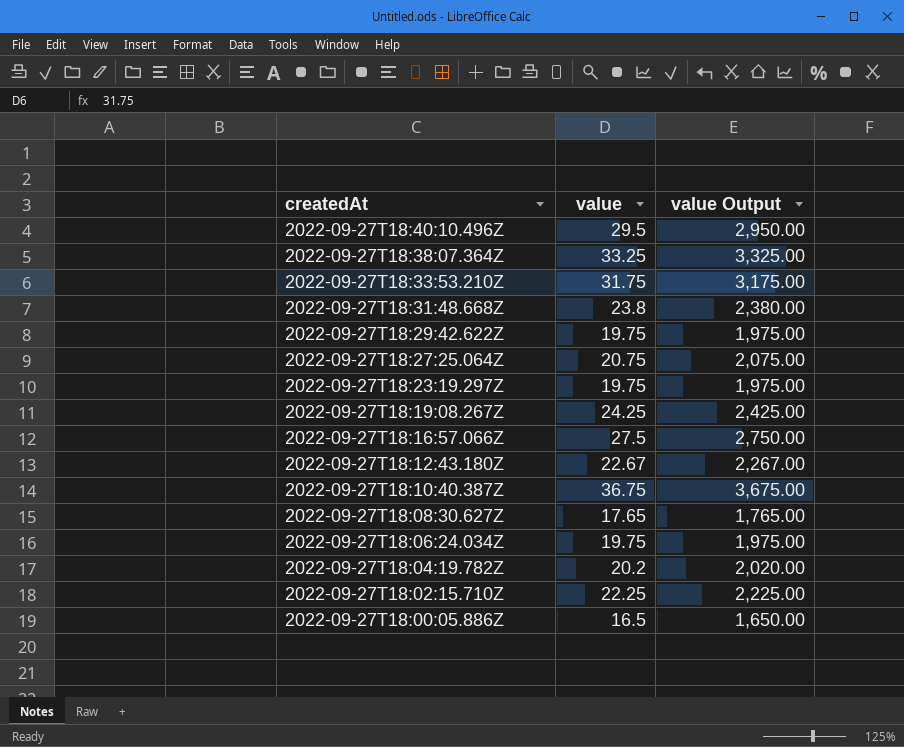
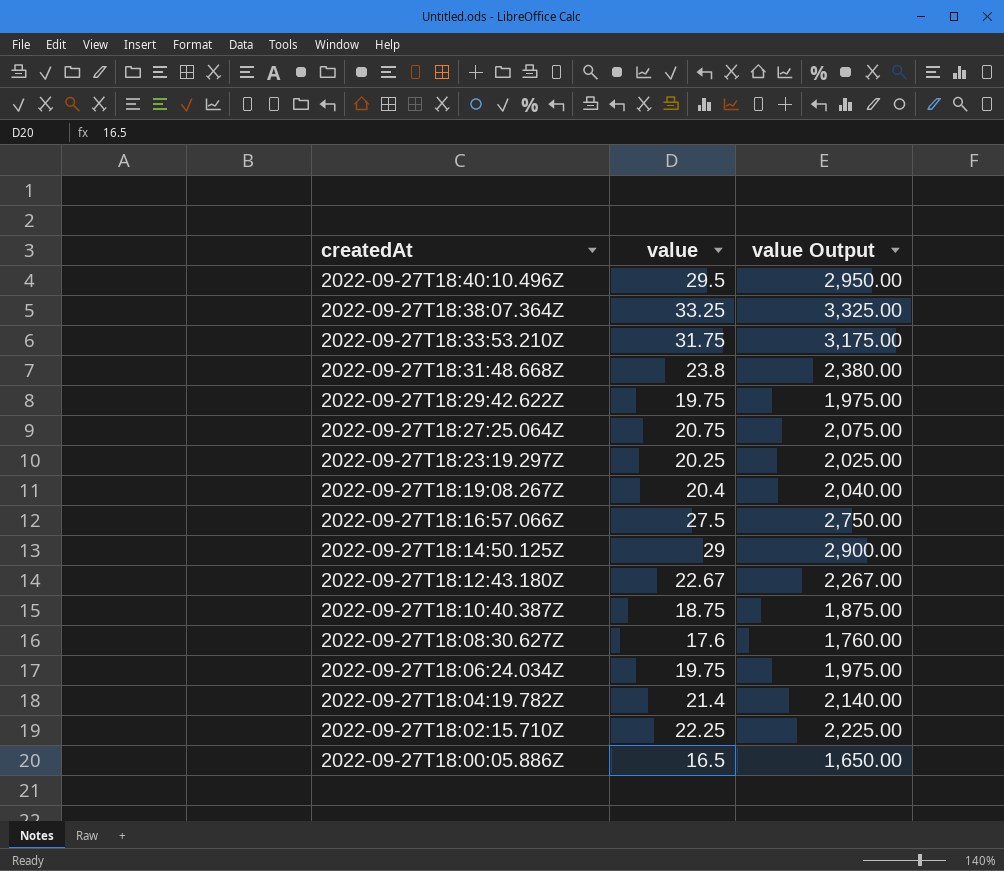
2022-09-27T18:23:19.297Z | value: 19.75 -> 20.25
2022-09-27T18:23:19.297Z | value Output: 1,975.00 -> 2,025.00
2022-09-27T18:19:08.267Z | value: 24.25 -> 20.4
2022-09-27T18:19:08.267Z | value Output: 2,425.00 -> 2,040.00
row 2022-09-27T18:14:50.125Z: none -> 29 | 2,900.00
2022-09-27T18:10:40.387Z | value: 36.75 -> 18.75
2022-09-27T18:10:40.387Z | value Output: 3,675.00 -> 1,875.00
2022-09-27T18:08:30.627Z | value: 17.65 -> 17.6
2022-09-27T18:08:30.627Z | value Output: 1,765.00 -> 1,760.00
2022-09-27T18:04:19.782Z | value: 20.2 -> 21.4
2022-09-27T18:04:19.782Z | value Output: 2,020.00 -> 2,140.00

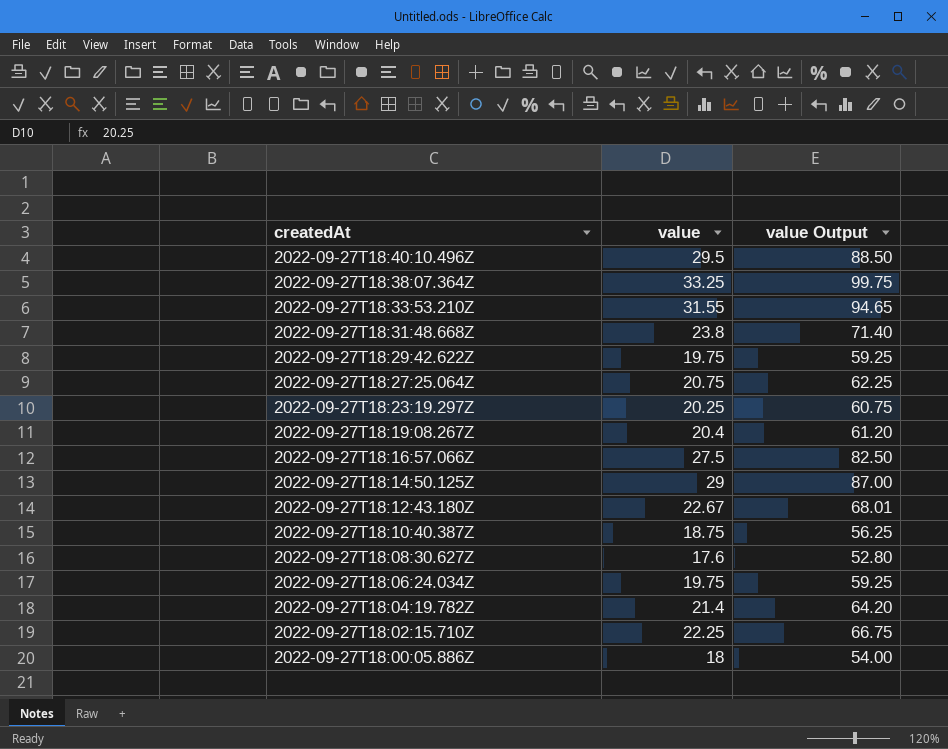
column value Output | formula: [value] * 100 -> [value] * 3
2022-09-27T18:33:53.210Z | value: 31.75 -> 31.55
2022-09-27T18:00:05.886Z | value: 16.5 -> 18

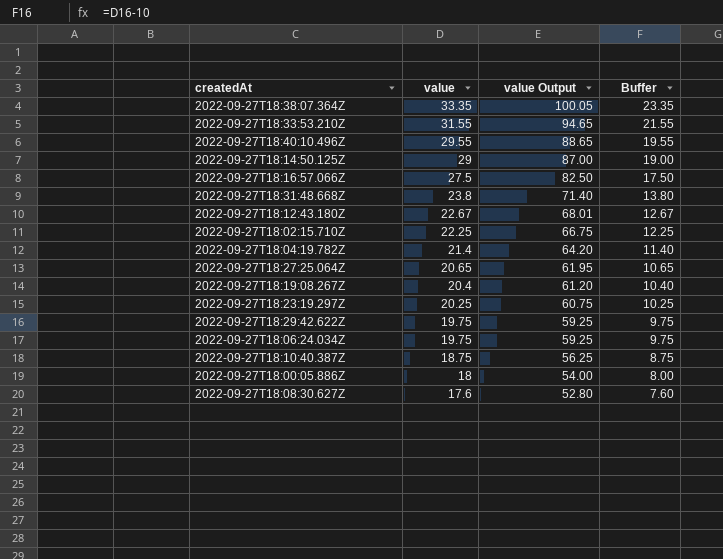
row order: createdAt descending -> value descending
column Buffer | formula: none -> [value] - 10
2022-09-27T18:38:07.364Z | value: 33.25 -> 33.35
2022-09-27T18:38:07.364Z | value Output: 99.75 -> 100.05
2022-09-27T18:40:10.496Z | value: 29.5 -> 29.55
2022-09-27T18:40:10.496Z | value Output: 88.50 -> 88.65
2022-09-27T18:27:25.064Z | value: 20.75 -> 20.65
2022-09-27T18:27:25.064Z | value Output: 62.25 -> 61.95

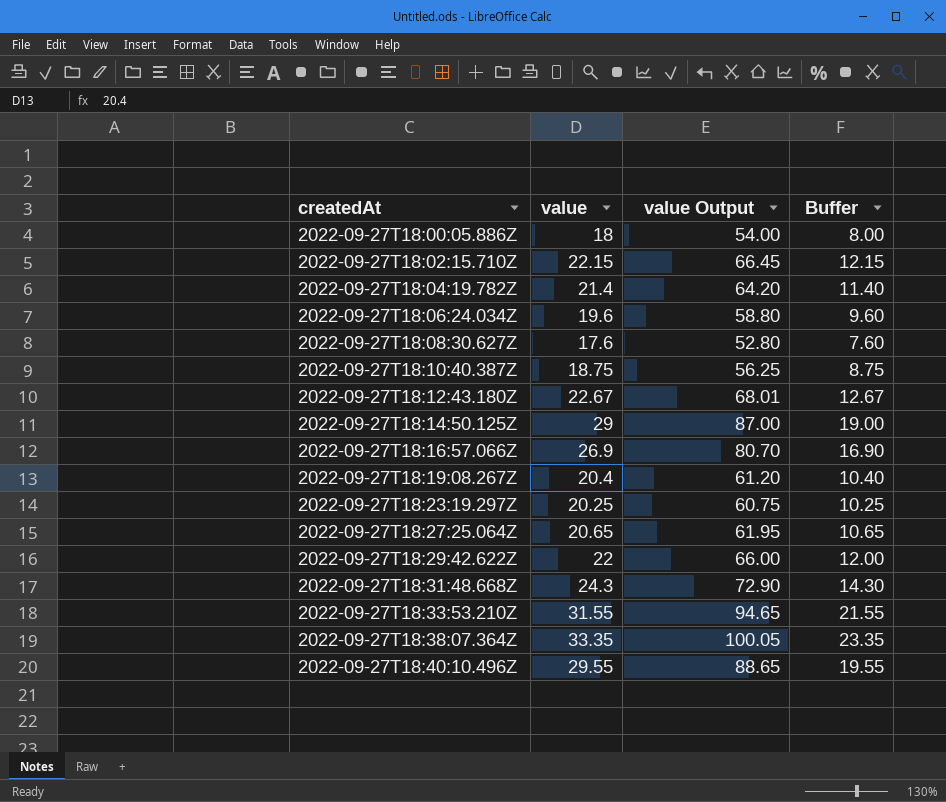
row order: value descending -> createdAt ascending
2022-09-27T18:02:15.710Z | value: 22.25 -> 22.15
2022-09-27T18:02:15.710Z | value Output: 66.75 -> 66.45
2022-09-27T18:02:15.710Z | Buffer: 12.25 -> 12.15
2022-09-27T18:06:24.034Z | value: 19.75 -> 19.6
2022-09-27T18:06:24.034Z | value Output: 59.25 -> 58.80
2022-09-27T18:06:24.034Z | Buffer: 9.75 -> 9.60
2022-09-27T18:16:57.066Z | value: 27.5 -> 26.9
2022-09-27T18:16:57.066Z | value Output: 82.50 -> 80.70
2022-09-27T18:16:57.066Z | Buffer: 17.50 -> 16.90
2022-09-27T18:29:42.622Z | value: 19.75 -> 22
2022-09-27T18:29:42.622Z | value Output: 59.25 -> 66.00
2022-09-27T18:29:42.622Z | Buffer: 9.75 -> 12.00
2022-09-27T18:31:48.668Z | value: 23.8 -> 24.3
2022-09-27T18:31:48.668Z | value Output: 71.40 -> 72.90
2022-09-27T18:31:48.668Z | Buffer: 13.80 -> 14.30

